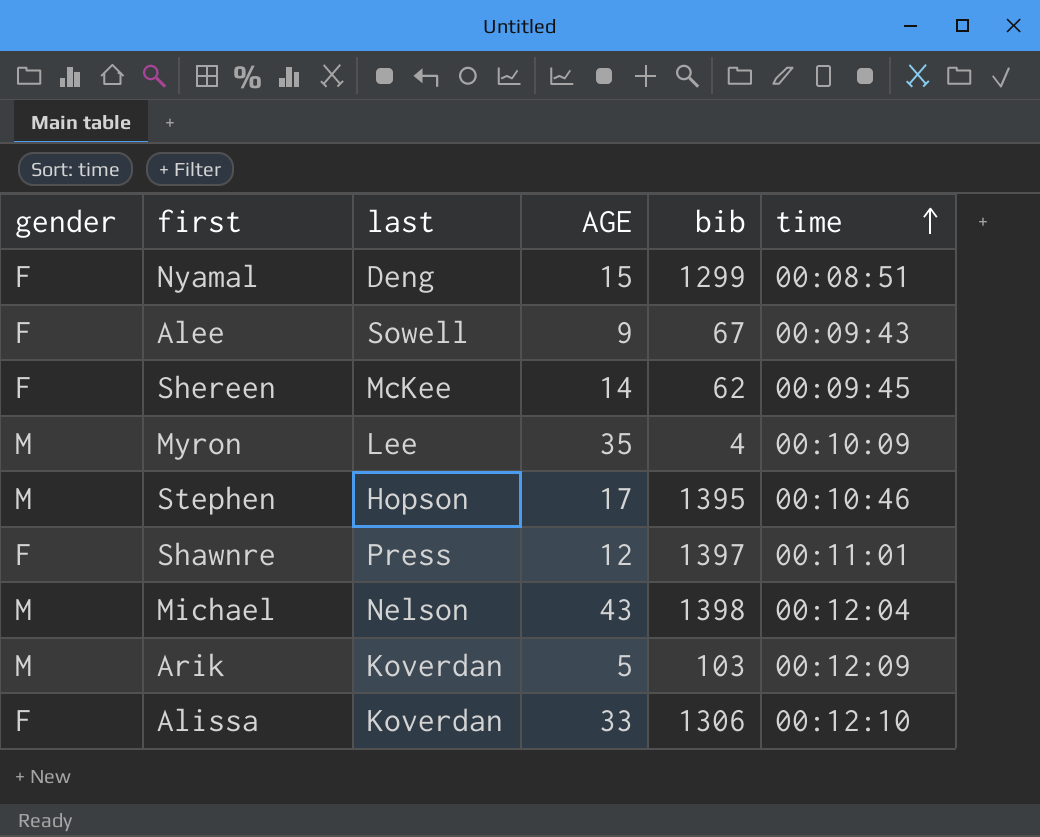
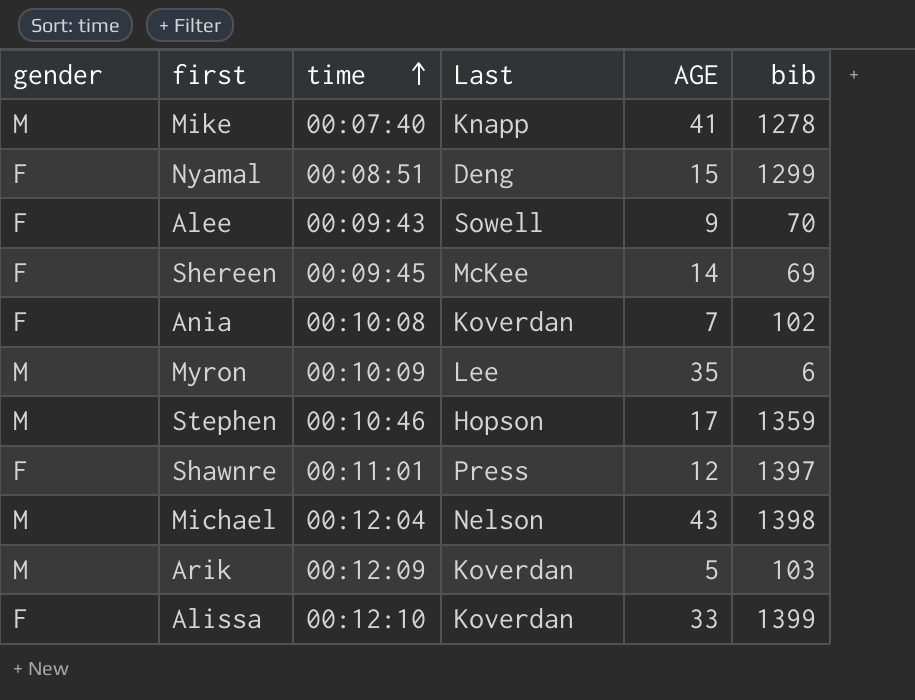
column time | position: 6 -> 3
column name: last -> Last
row Mike: none -> M | 00:07:40 | Knapp | 41 | 1278
Alee | bib: 67 -> 70
Shereen | bib: 62 -> 69
row Ania: none -> F | 00:10:08 | Koverdan | 7 | 102
Myron | bib: 4 -> 6
Stephen | bib: 1395 -> 1359
Alissa | bib: 1306 -> 1399

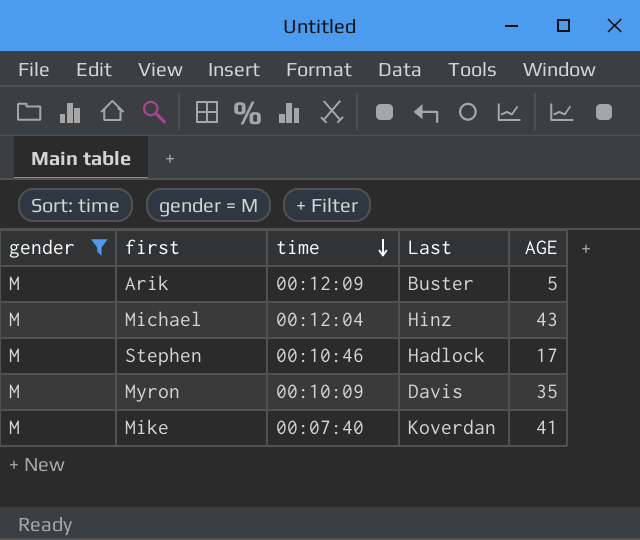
filter: none -> gender = M
row order: time ascending -> time descending
column bib | position: 6 -> none
Arik | Last: Koverdan -> Buster
Michael | Last: Nelson -> Hinz
Stephen | Last: Hopson -> Hadlock
Myron | Last: Lee -> Davis
Mike | Last: Knapp -> Koverdan

